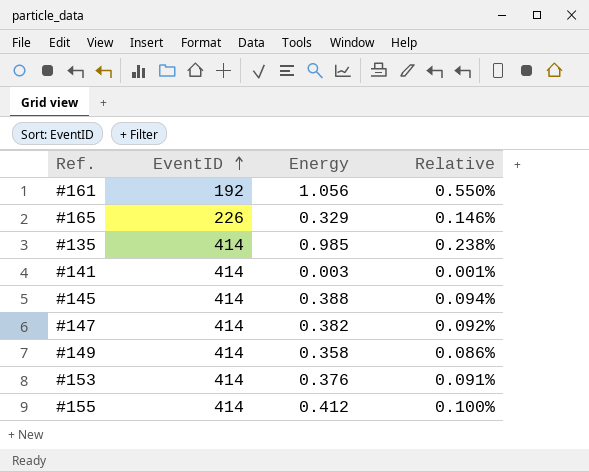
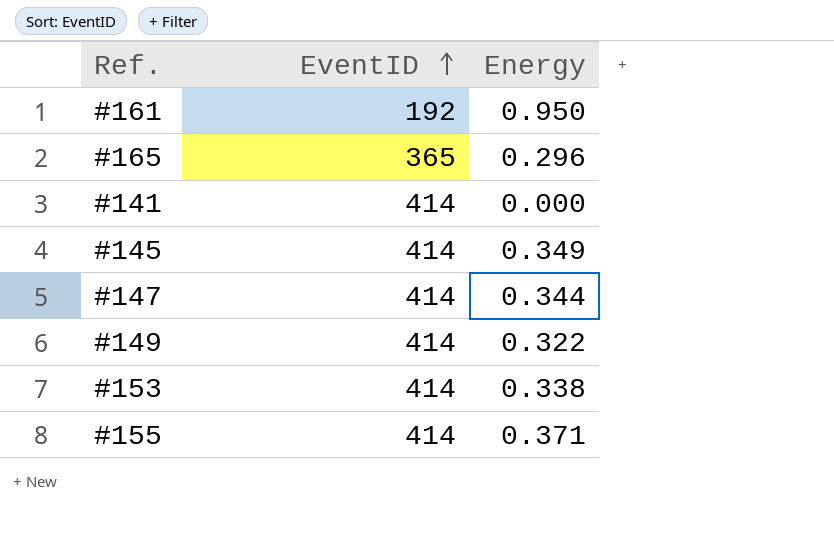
column Relative | formula: [Energy] / [EventID] -> none
row #135: 414 | 0.985 | 0.238% -> none
#161 | Energy: 1.056 -> 0.950
#165 | EventID: 226 -> 365
#165 | Energy: 0.329 -> 0.296
#141 | Energy: 0.003 -> 0.000
#145 | Energy: 0.388 -> 0.349
#147 | Energy: 0.382 -> 0.344
#149 | Energy: 0.358 -> 0.322
#153 | Energy: 0.376 -> 0.338
#155 | Energy: 0.412 -> 0.371

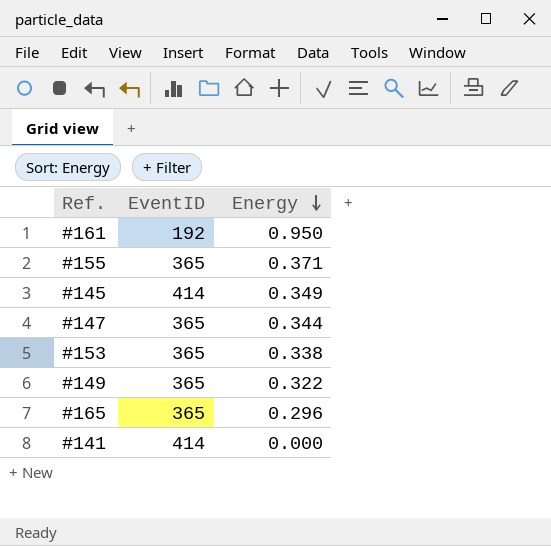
row order: EventID ascending -> Energy descending
#155 | EventID: 414 -> 365
#147 | EventID: 414 -> 365
#153 | EventID: 414 -> 365
#149 | EventID: 414 -> 365

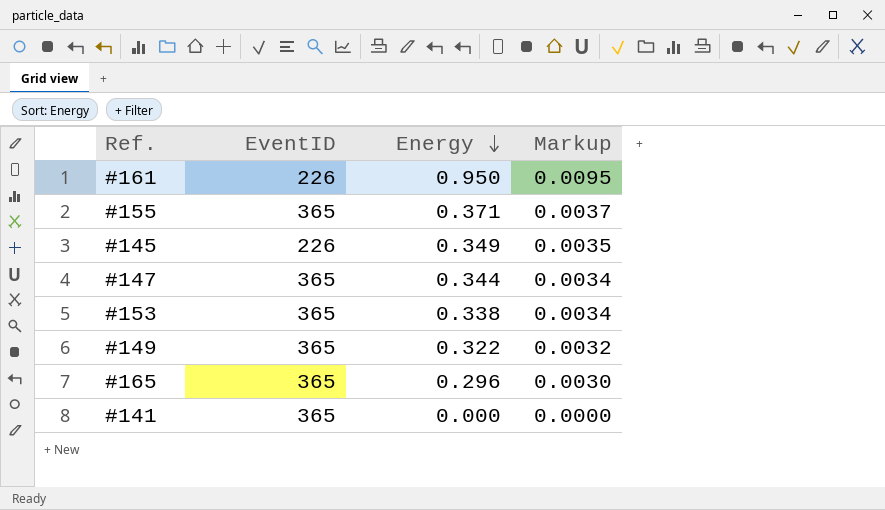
column Markup | formula: none -> [Energy] * 0.01
#161 | EventID: 192 -> 226
#145 | EventID: 414 -> 226
#141 | EventID: 414 -> 365

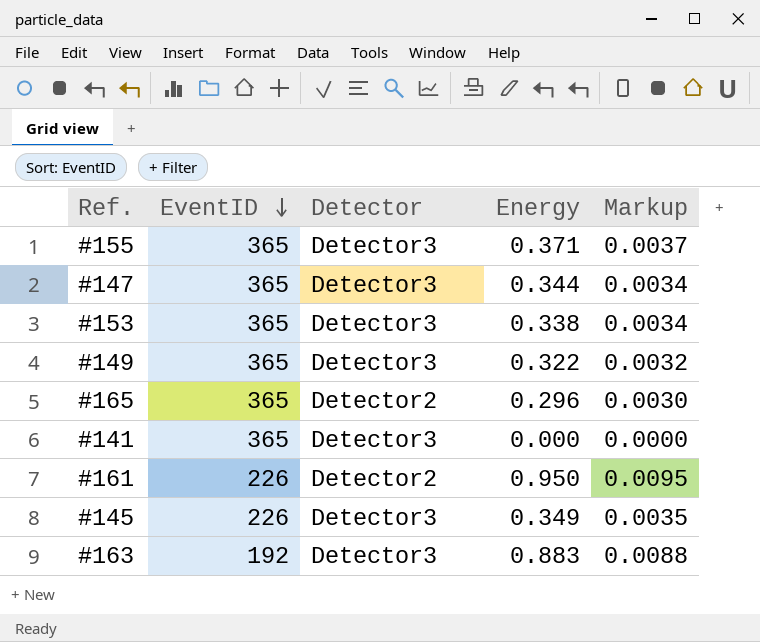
row order: Energy descending -> EventID descending
column Detector | position: none -> 3
row #163: none -> 192 | Detector3 | 0.883 | 0.0088

